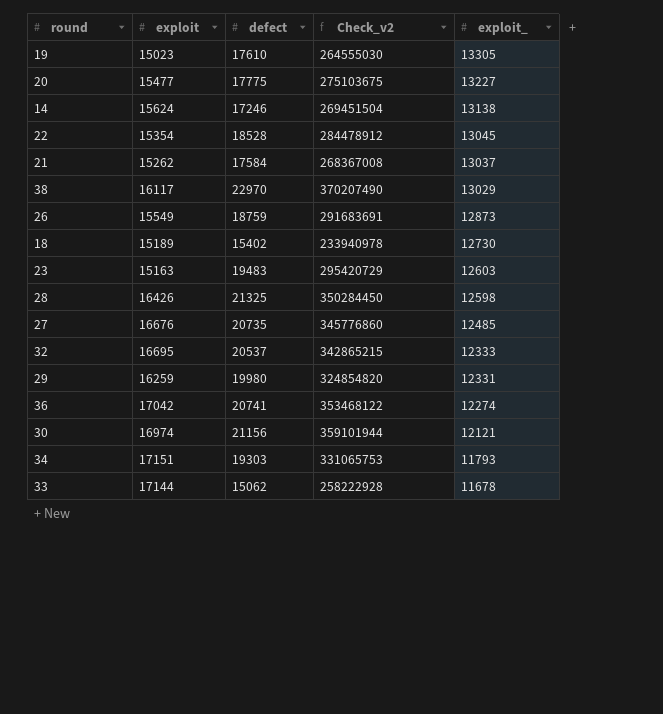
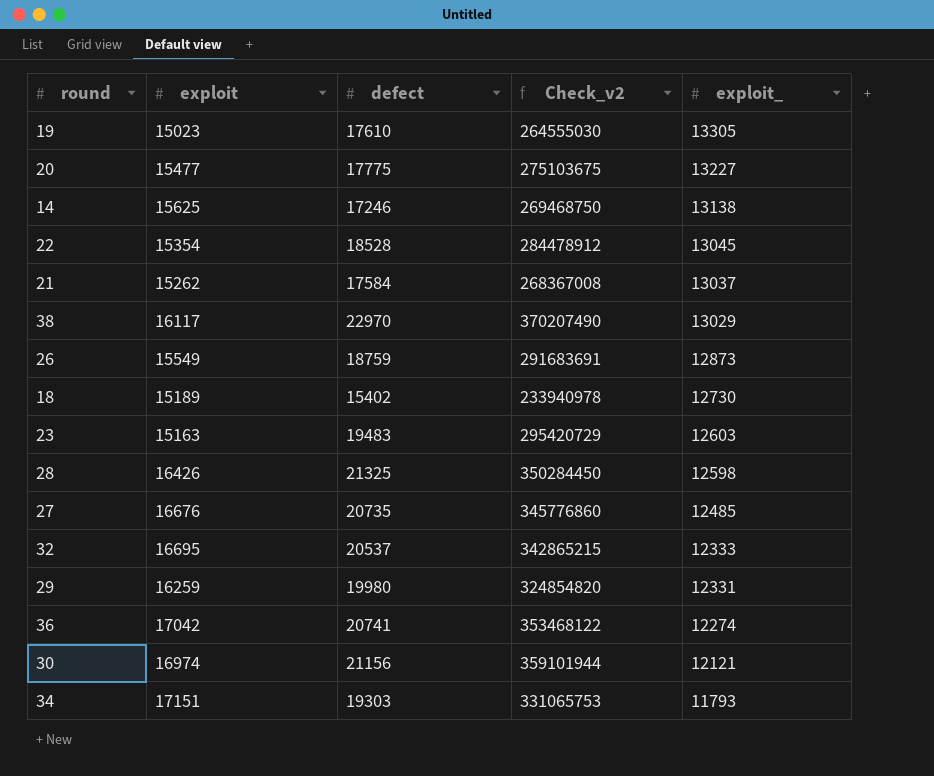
row 33: 17144 | 15062 | 258222928 | 11678 -> none
14 | exploit: 15624 -> 15625
14 | Check_v2: 269451504 -> 269468750

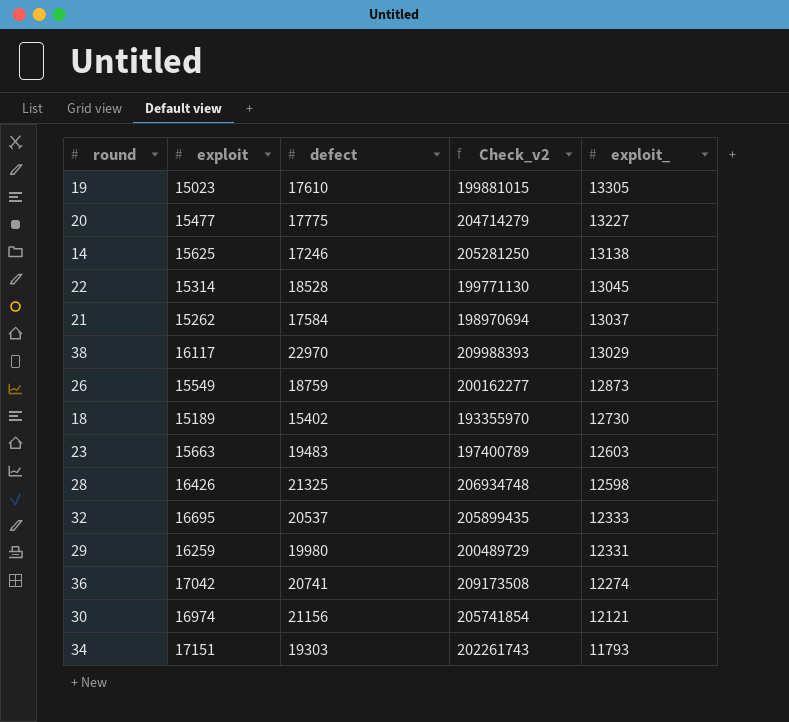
column Check_v2 | formula: [exploit] * [defect] -> [exploit] * [exploit_]
row 27: 16676 | 20735 | 345776860 | 12485 -> none
22 | exploit: 15354 -> 15314
23 | exploit: 15163 -> 15663

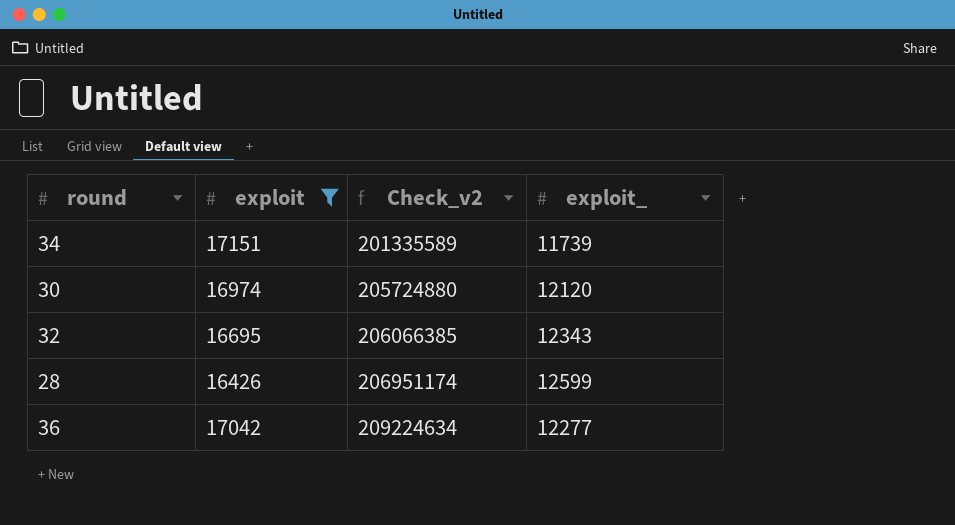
filter: none -> exploit >= 16426
row order: exploit_ descending -> Check_v2 ascending
column defect | position: 3 -> none
34 | Check_v2: 202261743 -> 201335589
34 | exploit_: 11793 -> 11739
30 | Check_v2: 205741854 -> 205724880
30 | exploit_: 12121 -> 12120
32 | Check_v2: 205899435 -> 206066385
32 | exploit_: 12333 -> 12343
28 | Check_v2: 206934748 -> 206951174
28 | exploit_: 12598 -> 12599
36 | Check_v2: 209173508 -> 209224634
36 | exploit_: 12274 -> 12277

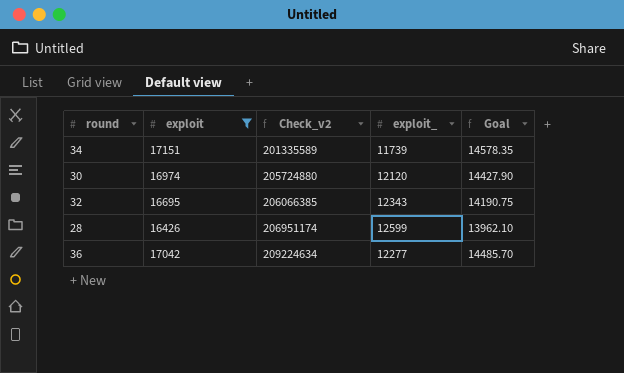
column Goal | formula: none -> [exploit] * 0.85

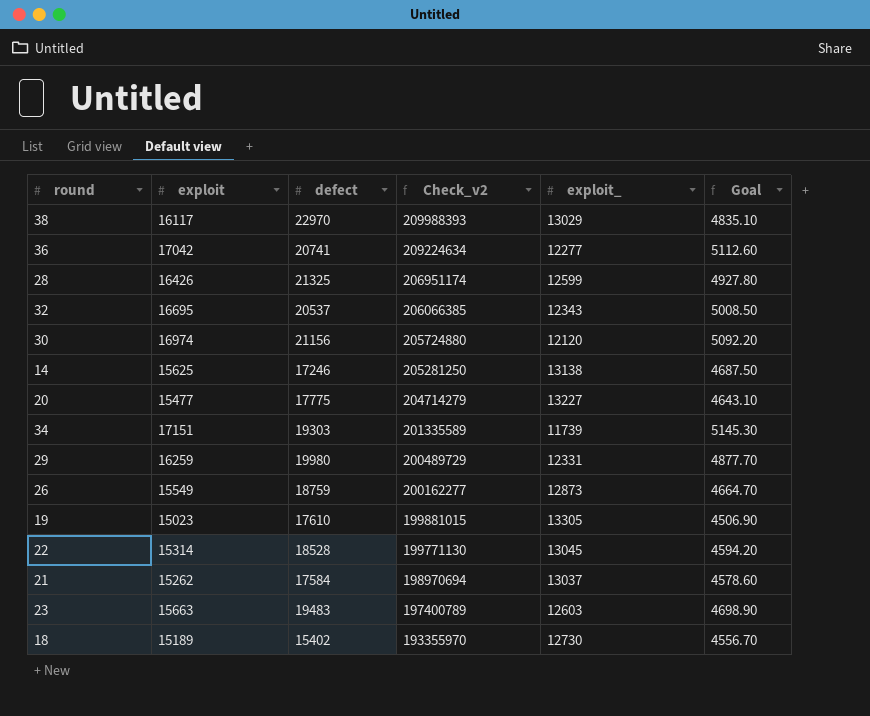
filter: exploit >= 16426 -> none
row order: Check_v2 ascending -> Check_v2 descending
column defect | position: none -> 3
column Goal | formula: [exploit] * 0.85 -> [exploit] * 0.3

